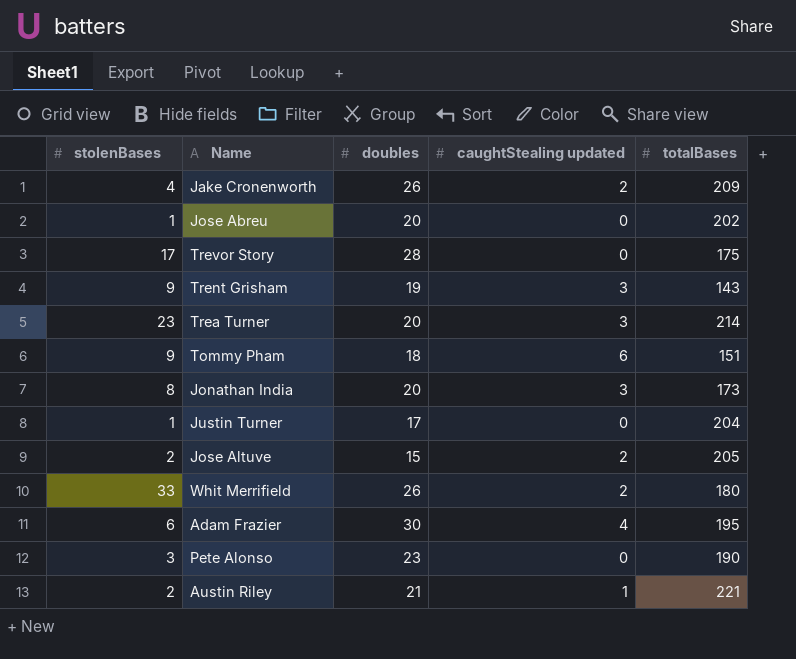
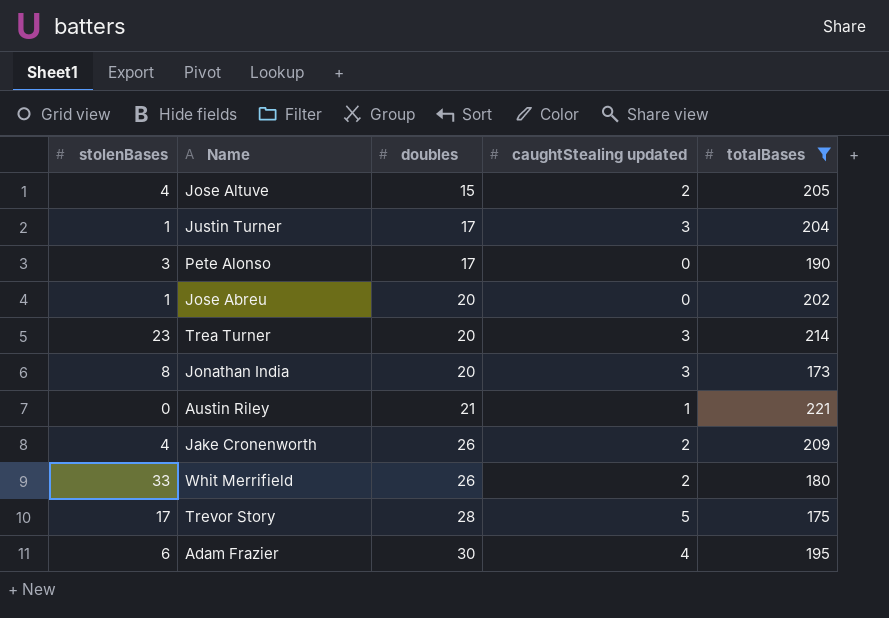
filter: none -> totalBases >= 173
row order: none -> doubles ascending
Jose Altuve | stolenBases: 2 -> 4
Justin Turner | caughtStealing updated: 0 -> 3
Pete Alonso | doubles: 23 -> 17
Austin Riley | stolenBases: 2 -> 0
Trevor Story | caughtStealing updated: 0 -> 5

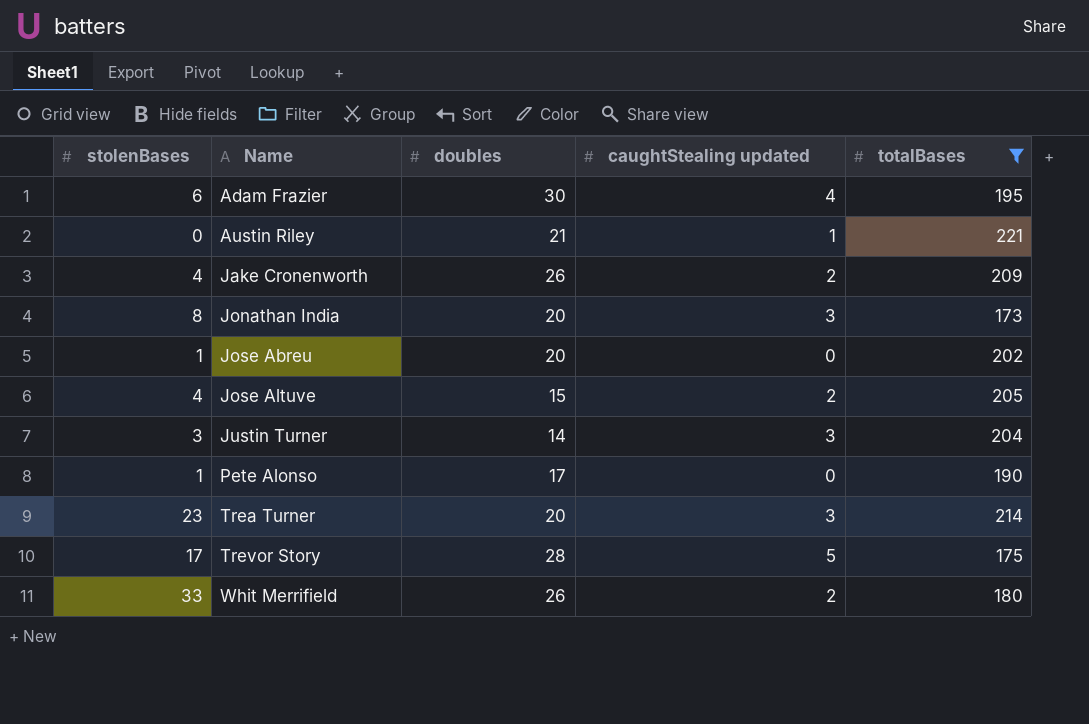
row order: doubles ascending -> Name ascending
Justin Turner | stolenBases: 1 -> 3
Justin Turner | doubles: 17 -> 14
Pete Alonso | stolenBases: 3 -> 1

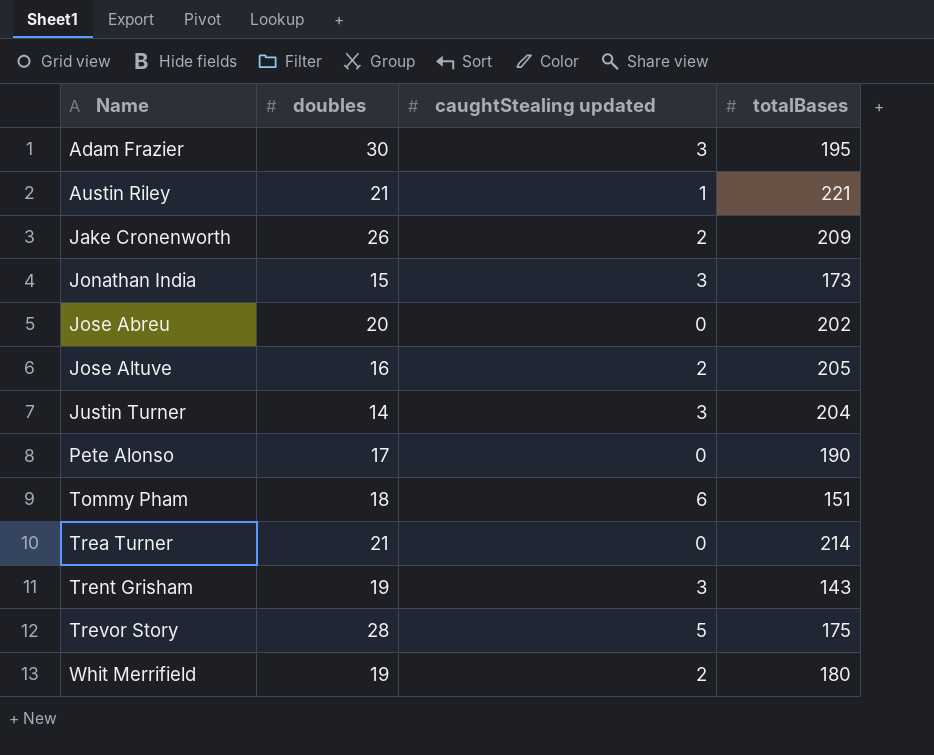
filter: totalBases >= 173 -> none
column stolenBases | position: 1 -> none
Adam Frazier | caughtStealing updated: 4 -> 3
Jonathan India | doubles: 20 -> 15
Jose Altuve | doubles: 15 -> 16
Trea Turner | doubles: 20 -> 21
Trea Turner | caughtStealing updated: 3 -> 0
Whit Merrifield | doubles: 26 -> 19

